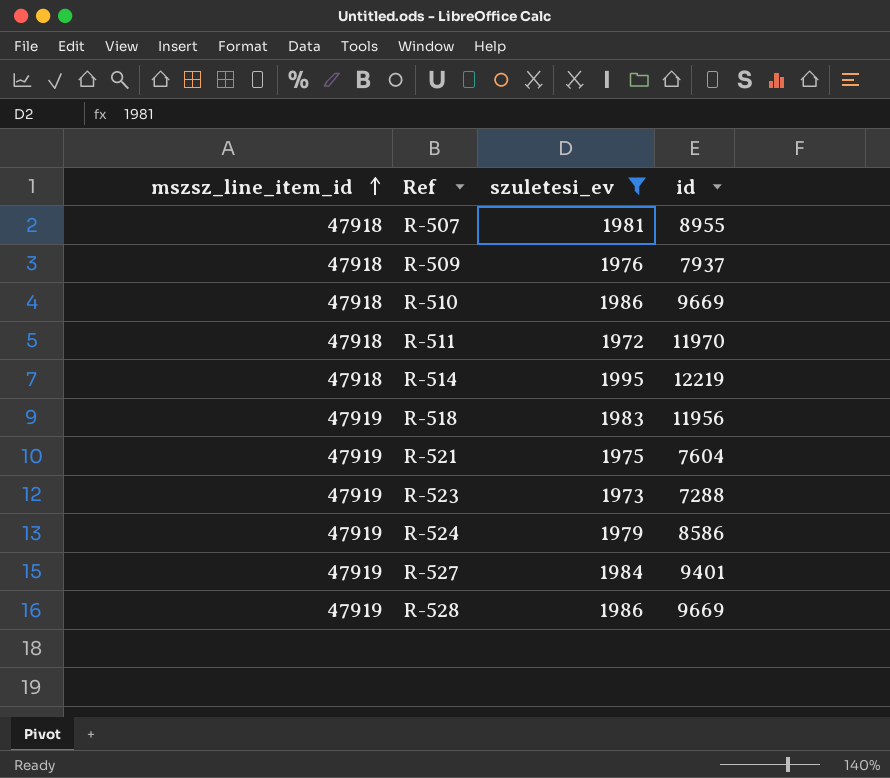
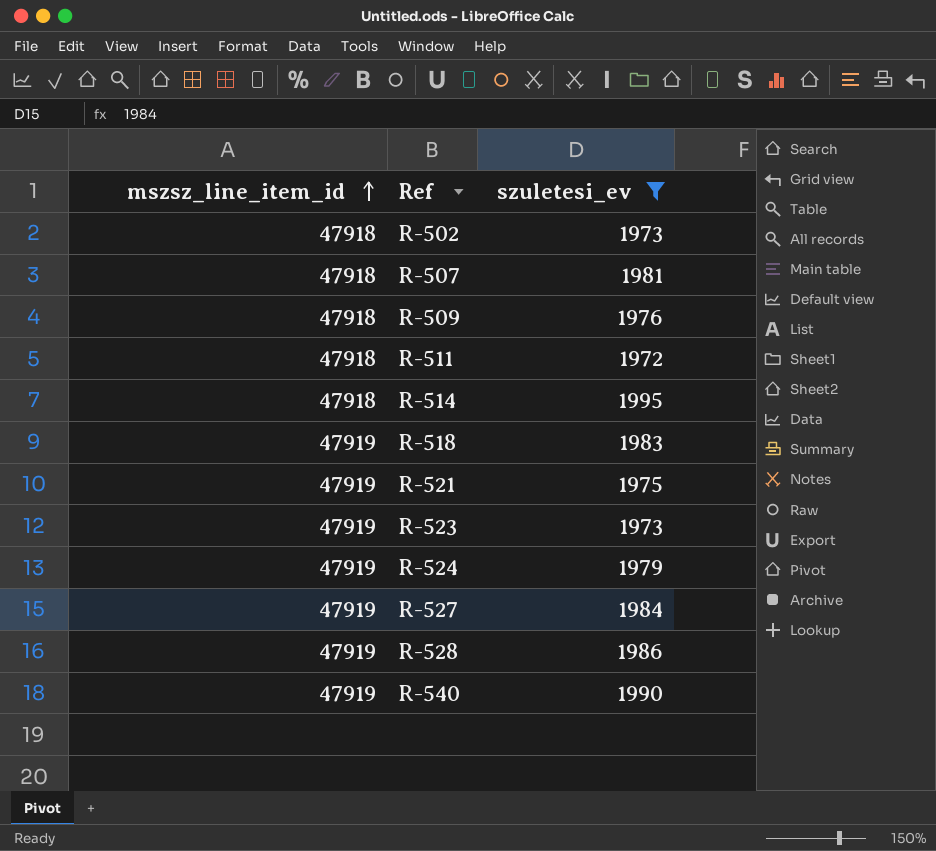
column id | position: 4 -> none
row R-510: 47918 | 1986 | 9669 -> none
row R-502: none -> 47918 | 1973
row R-540: none -> 47919 | 1990

